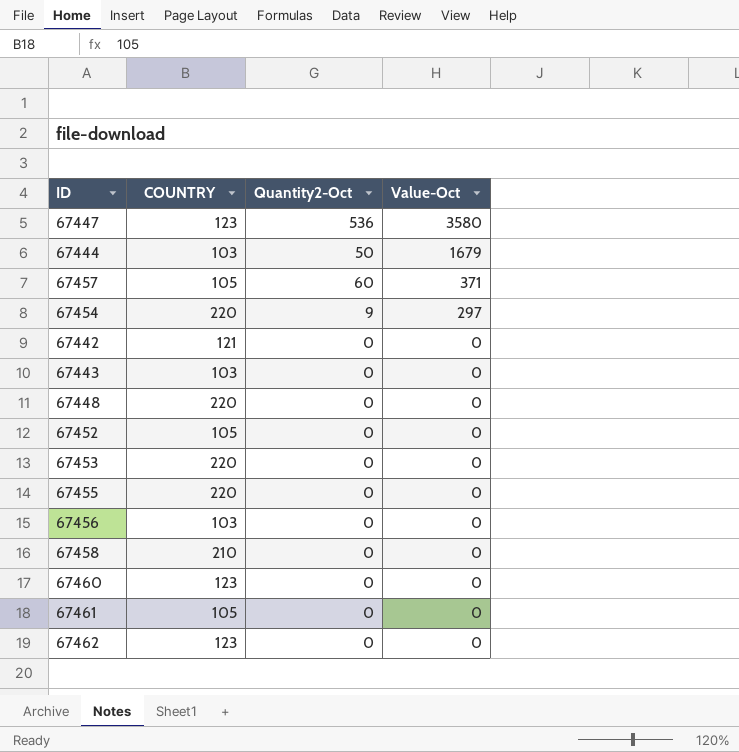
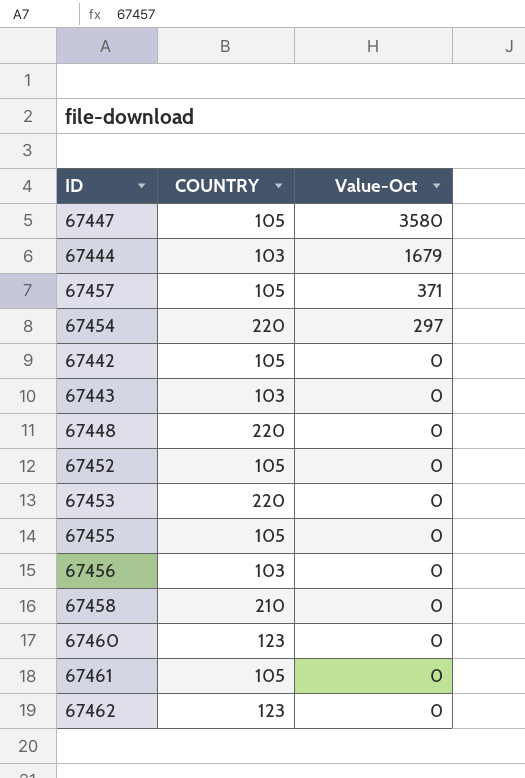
column Quantity2-Oct | position: 3 -> none
67447 | COUNTRY: 123 -> 105
67442 | COUNTRY: 121 -> 105
67455 | COUNTRY: 220 -> 105

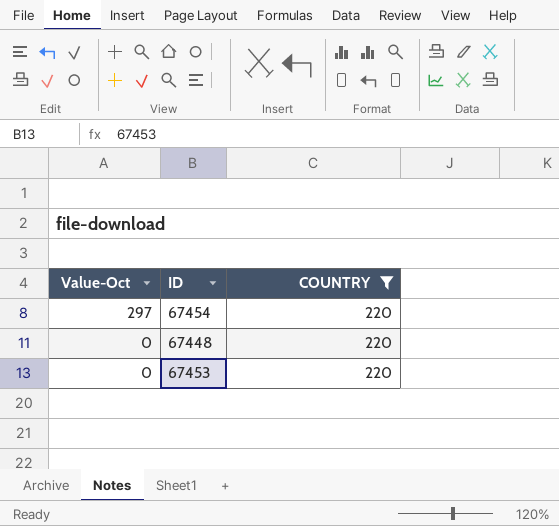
filter: none -> COUNTRY = 220
column Value-Oct | position: 3 -> 1

